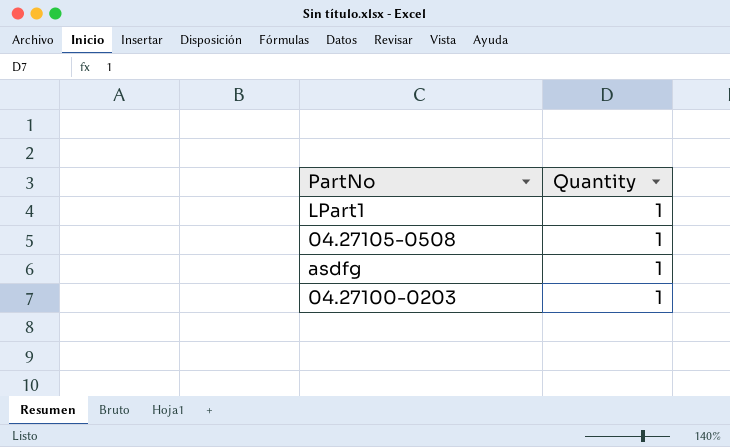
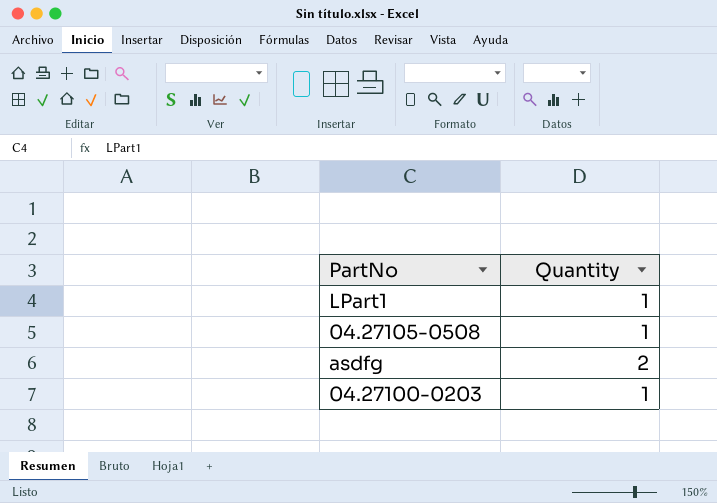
asdfg | Quantity: 1 -> 2

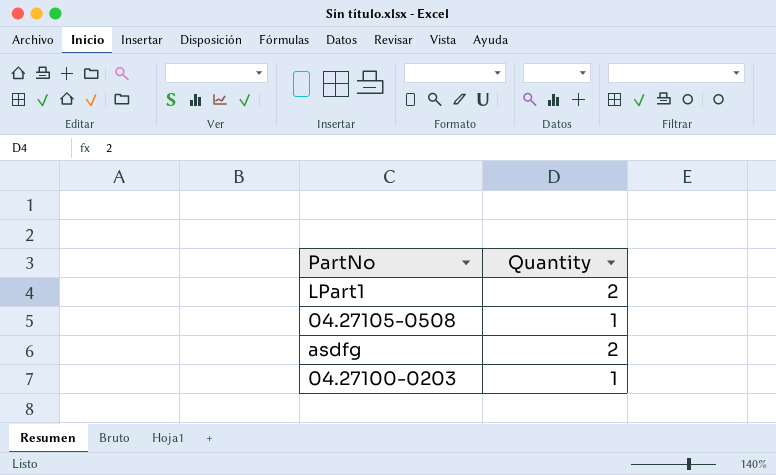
LPart1 | Quantity: 1 -> 2

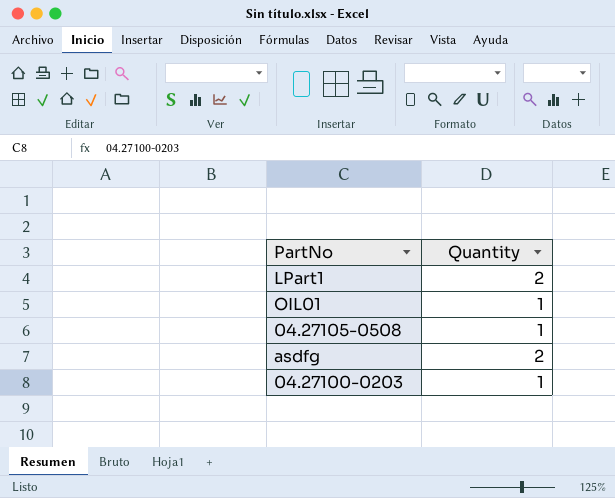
row OIL01: none -> 1

